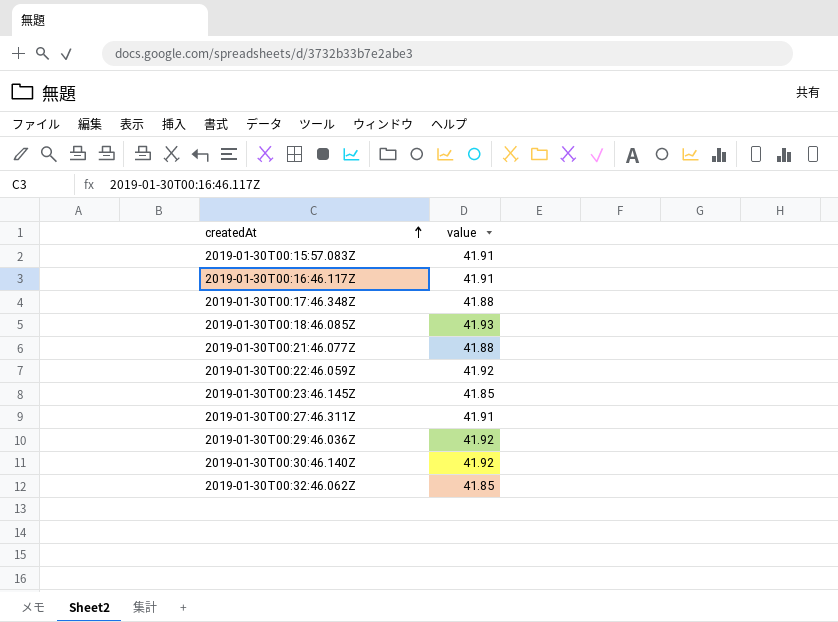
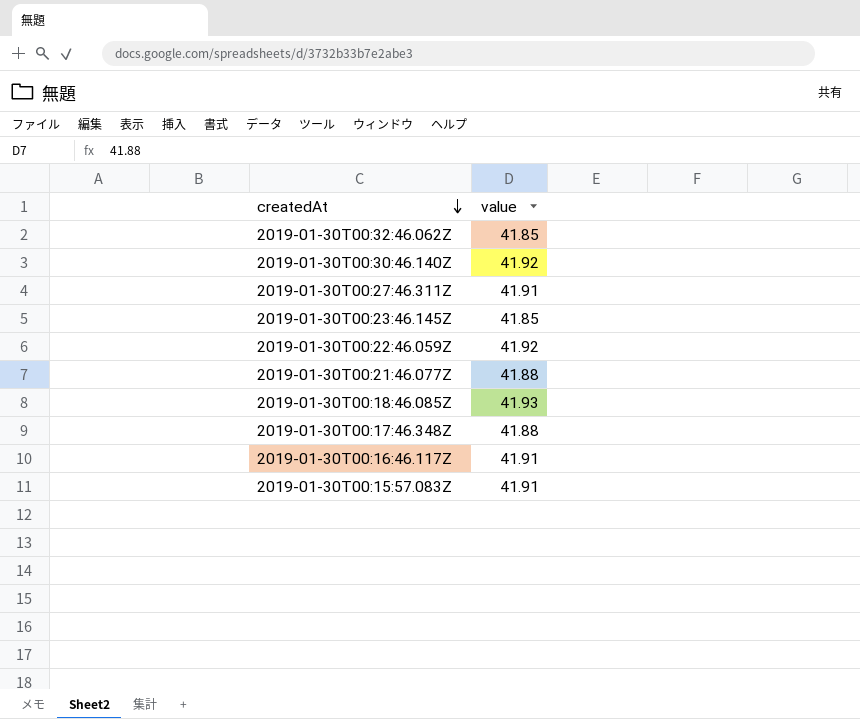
row order: createdAt ascending -> createdAt descending
row 2019-01-30T00:29:46.036Z: 41.92 -> none

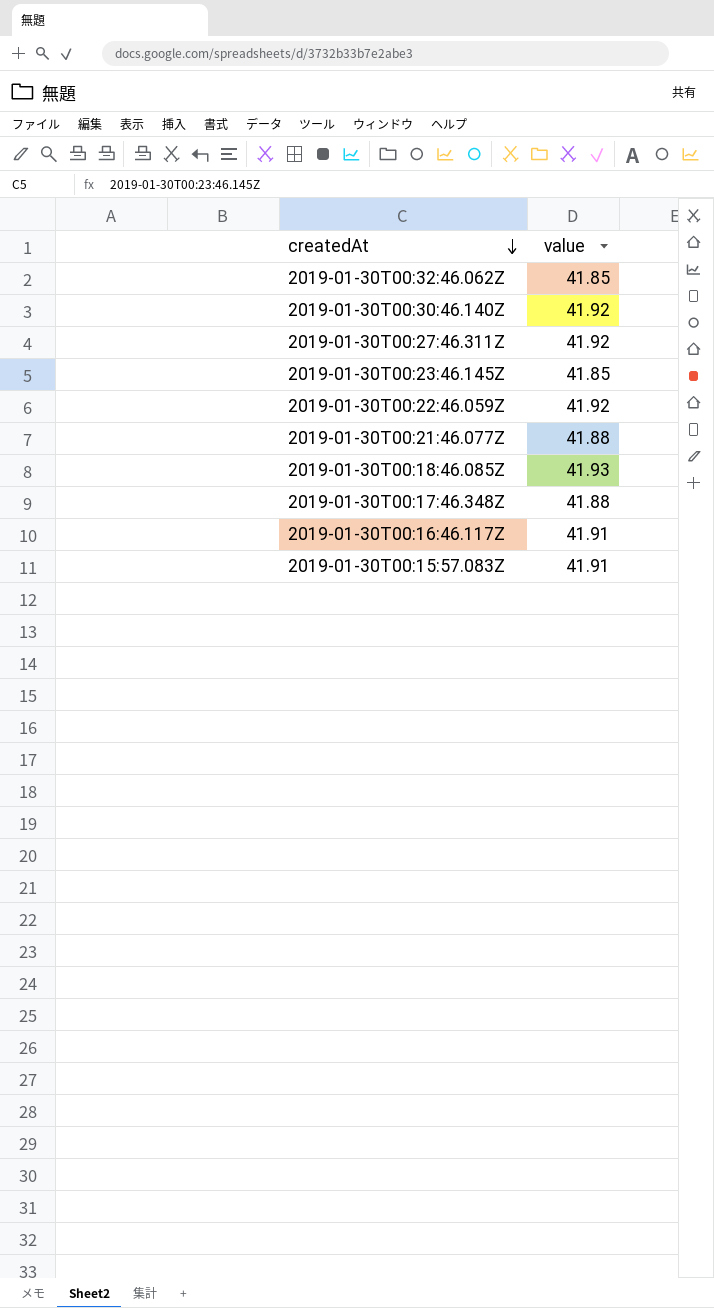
2019-01-30T00:27:46.311Z | value: 41.91 -> 41.92

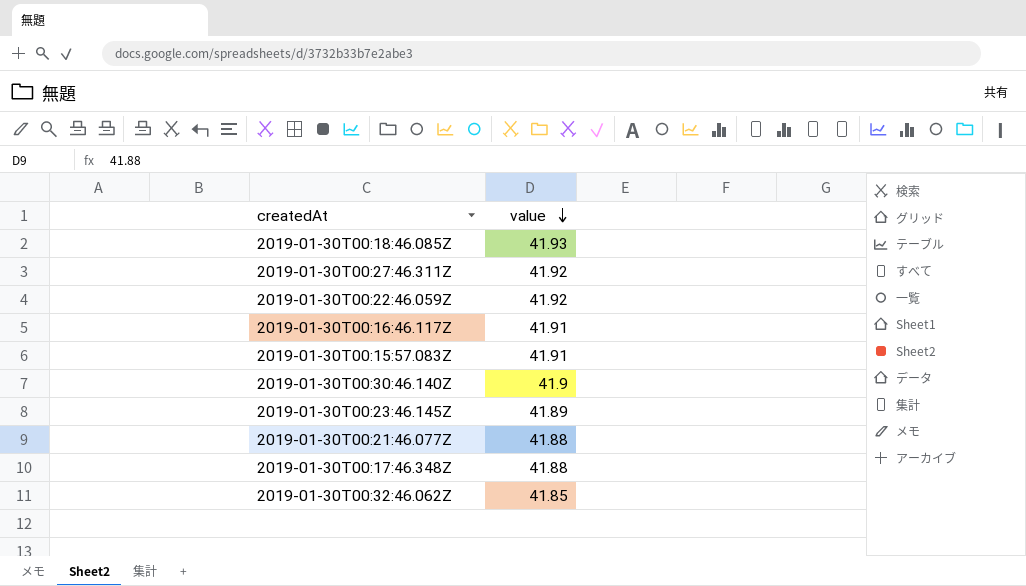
row order: createdAt descending -> value descending
2019-01-30T00:30:46.140Z | value: 41.92 -> 41.9
2019-01-30T00:23:46.145Z | value: 41.85 -> 41.89

